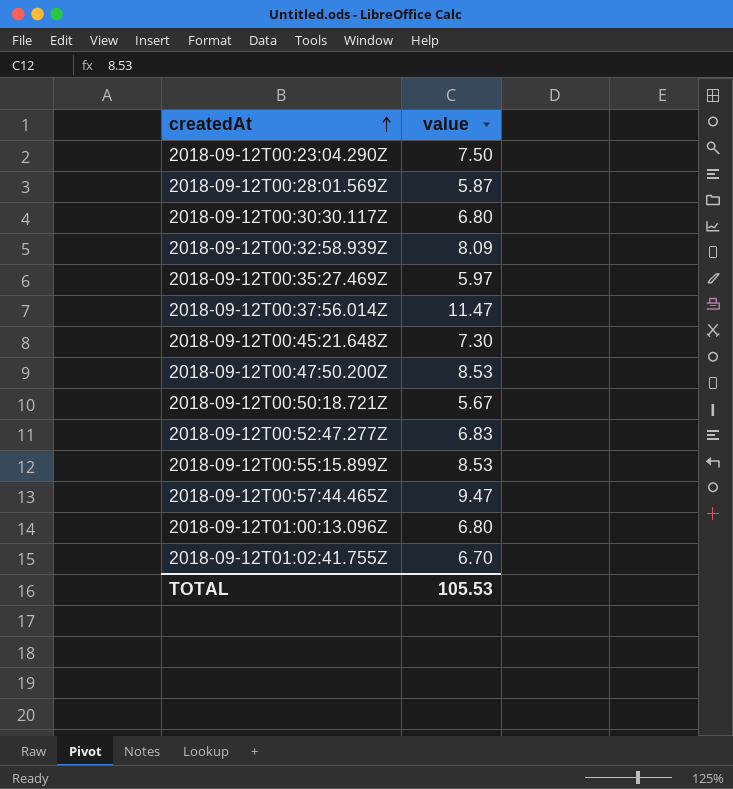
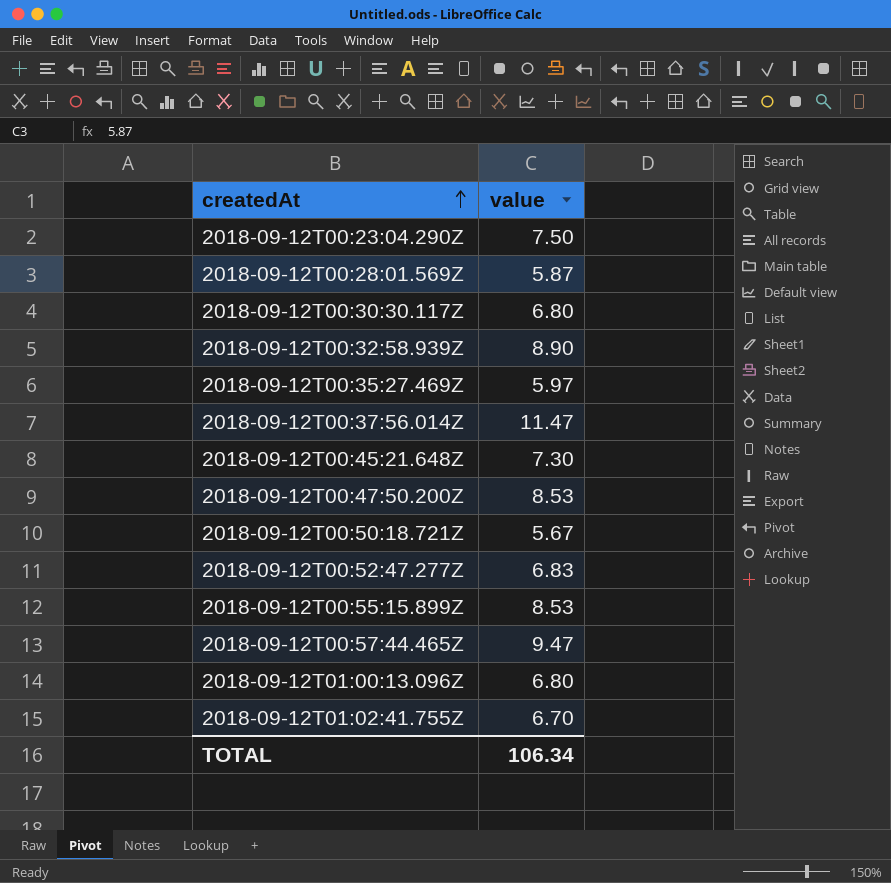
2018-09-12T00:32:58.939Z | value: 8.09 -> 8.90
TOTAL | value: 105.53 -> 106.34

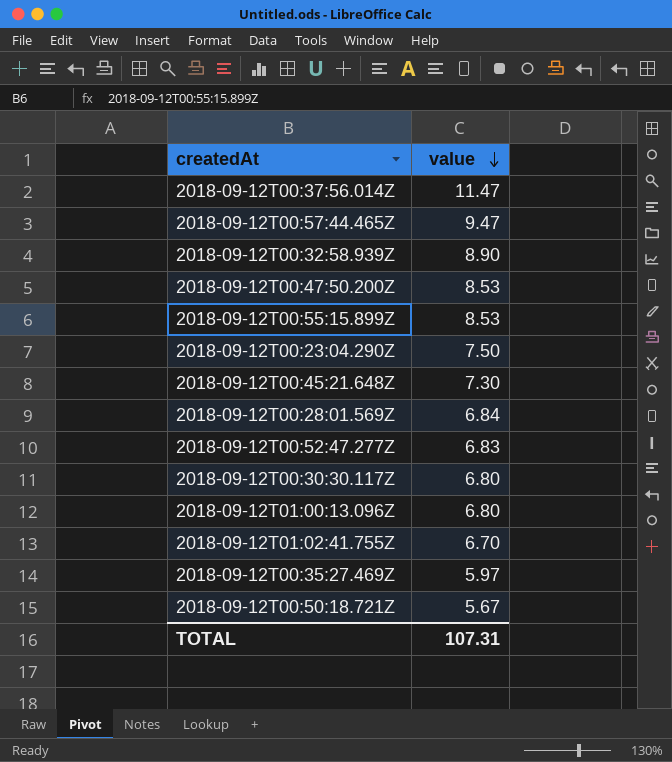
row order: createdAt ascending -> value descending
2018-09-12T00:28:01.569Z | value: 5.87 -> 6.84
TOTAL | value: 106.34 -> 107.31

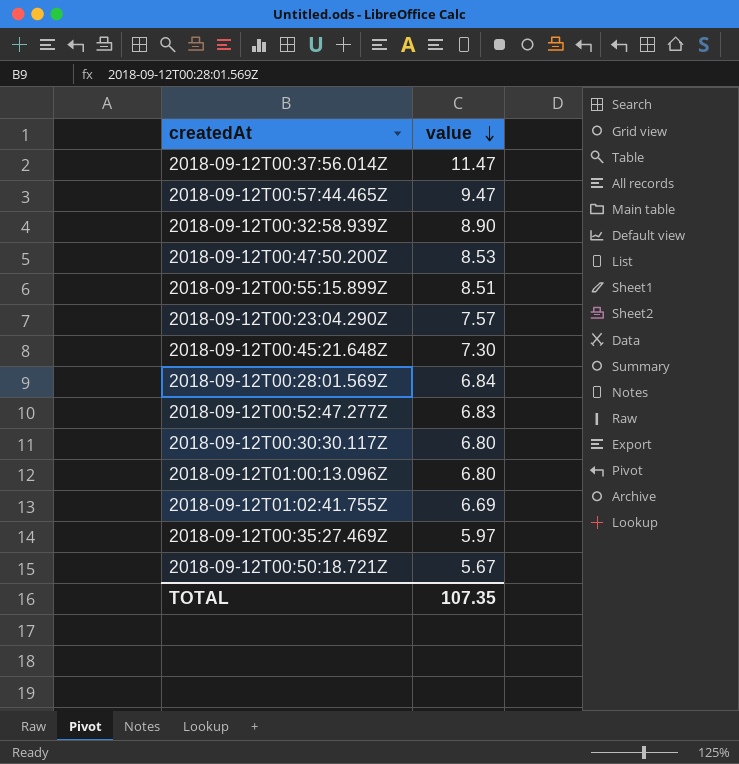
2018-09-12T00:55:15.899Z | value: 8.53 -> 8.51
2018-09-12T00:23:04.290Z | value: 7.50 -> 7.57
2018-09-12T01:02:41.755Z | value: 6.70 -> 6.69
TOTAL | value: 107.31 -> 107.35

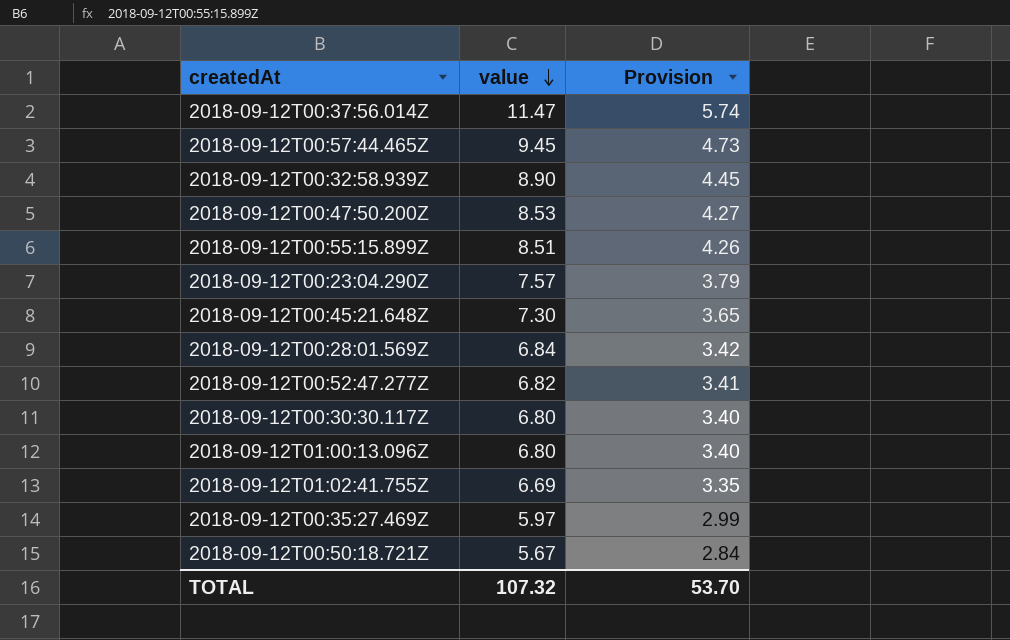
column Provision | formula: none -> [value] * 0.5
2018-09-12T00:57:44.465Z | value: 9.47 -> 9.45
2018-09-12T00:52:47.277Z | value: 6.83 -> 6.82
TOTAL | value: 107.35 -> 107.32

